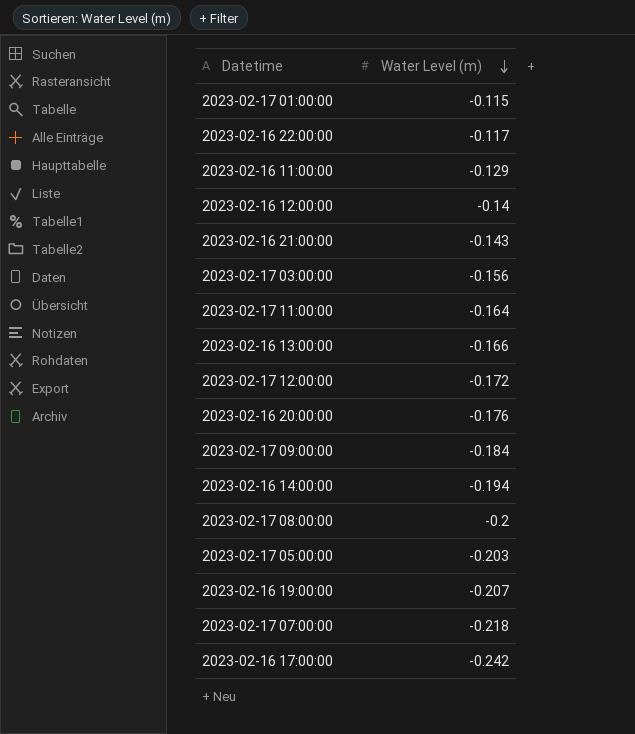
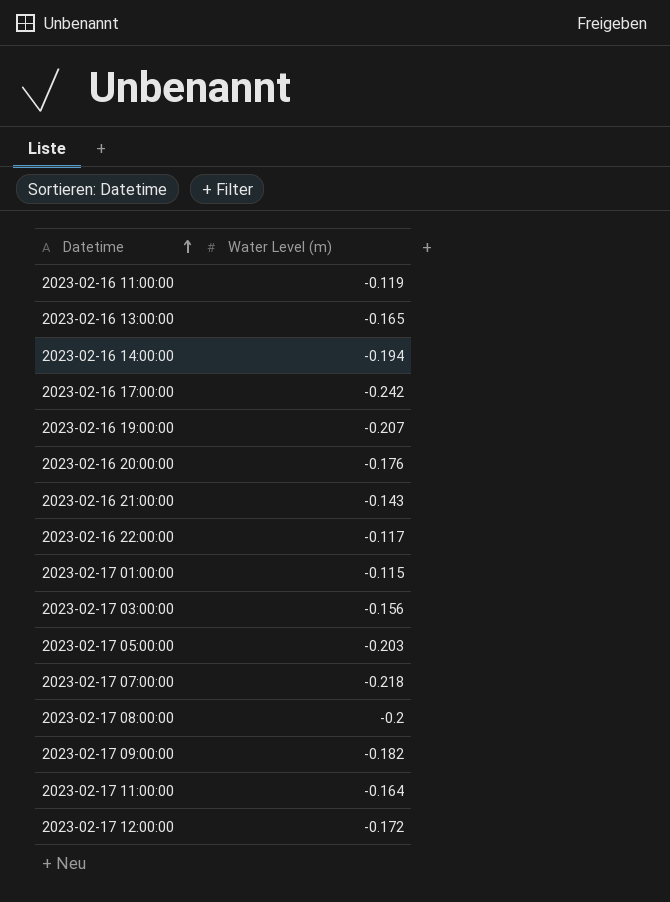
row order: Water Level (m) descending -> Datetime ascending
row 2023-02-16 12:00:00: -0.14 -> none
2023-02-16 11:00:00 | Water Level (m): -0.129 -> -0.119
2023-02-16 13:00:00 | Water Level (m): -0.166 -> -0.165
2023-02-17 09:00:00 | Water Level (m): -0.184 -> -0.182

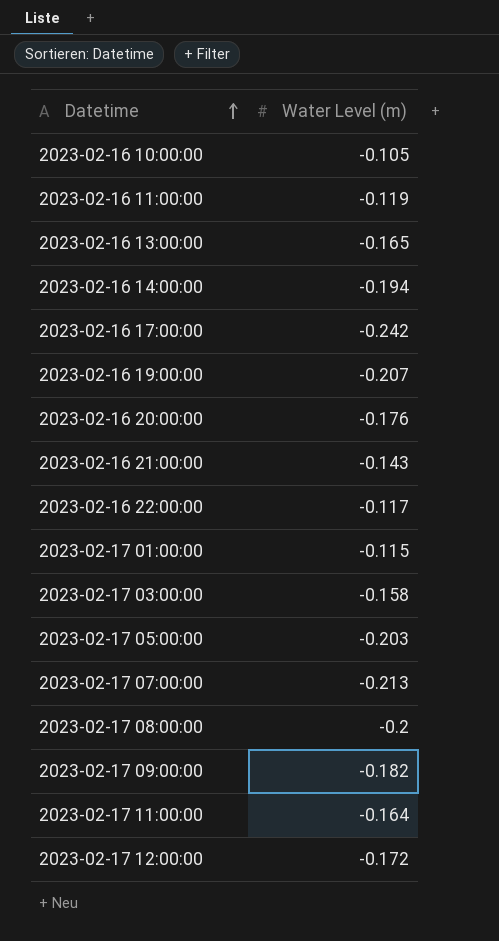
row 2023-02-16 10:00:00: none -> -0.105
2023-02-17 03:00:00 | Water Level (m): -0.156 -> -0.158
2023-02-17 07:00:00 | Water Level (m): -0.218 -> -0.213

